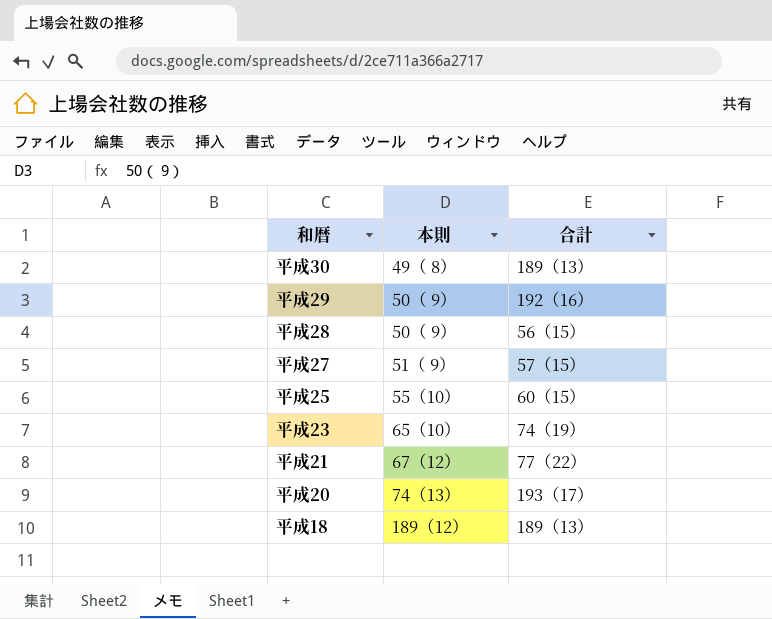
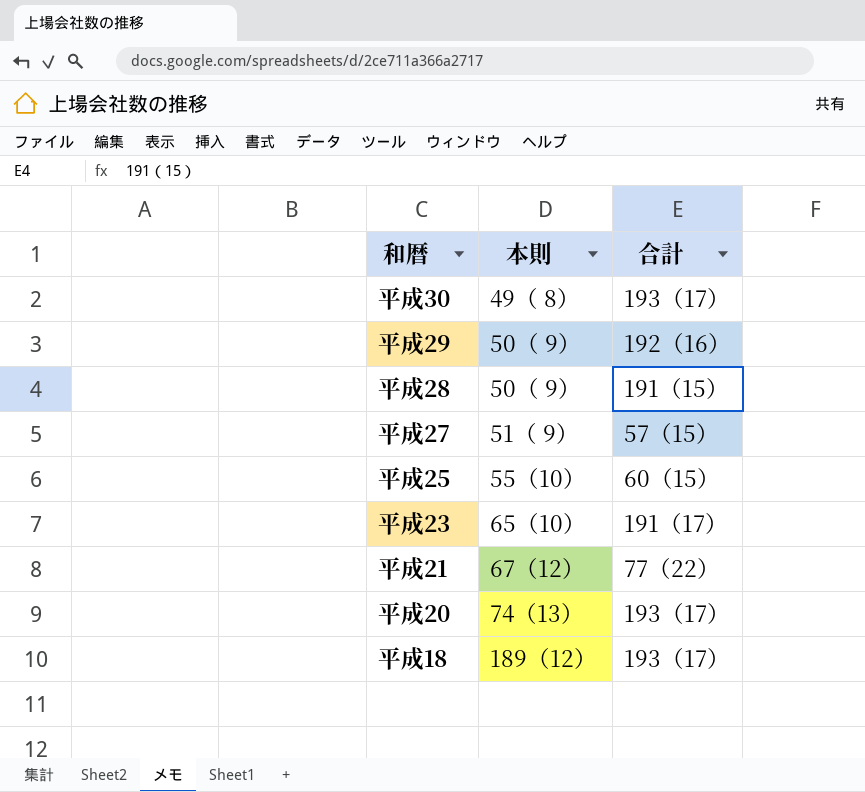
平成30 | 合計: 189（13） -> 193（17）
平成28 | 合計: 56（15） -> 191（15）
平成23 | 合計: 74（19） -> 191（17）
平成18 | 合計: 189（13） -> 193（17）

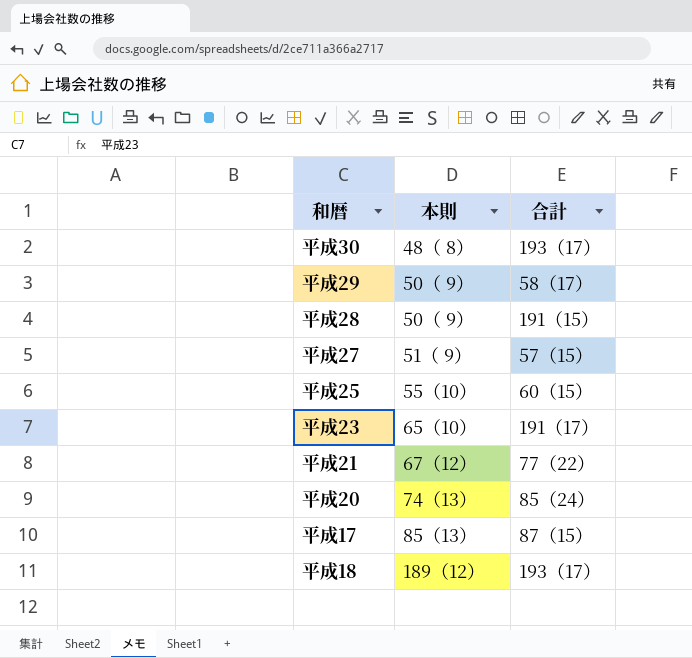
平成30 | 本則: 49（ 8） -> 48（ 8）
平成29 | 合計: 192（16） -> 58（17）
平成20 | 合計: 193（17） -> 85（24）
row 平成17: none -> 85（13） | 87（15）

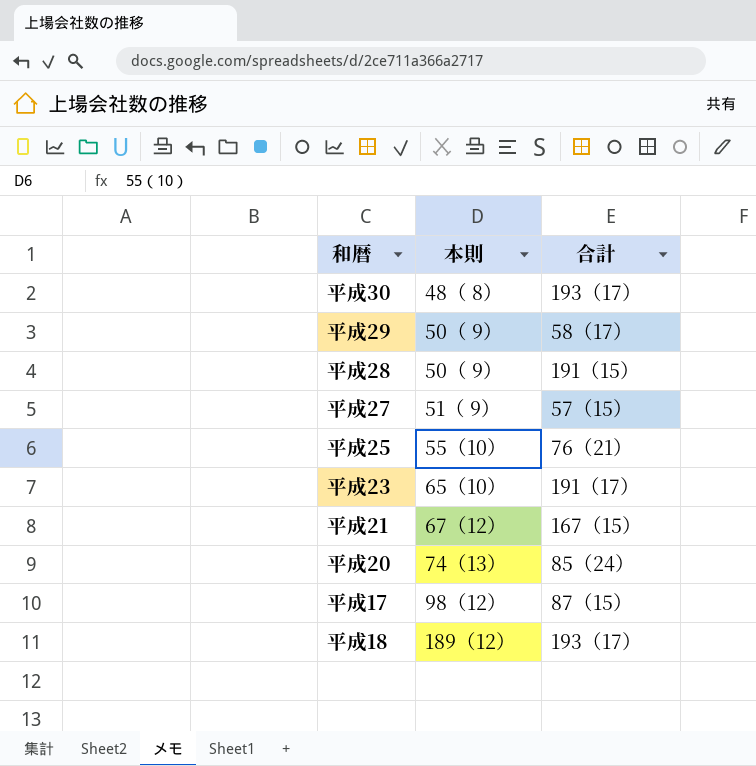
平成25 | 合計: 60（15） -> 76（21）
平成21 | 合計: 77（22） -> 167（15）
平成17 | 本則: 85（13） -> 98（12）

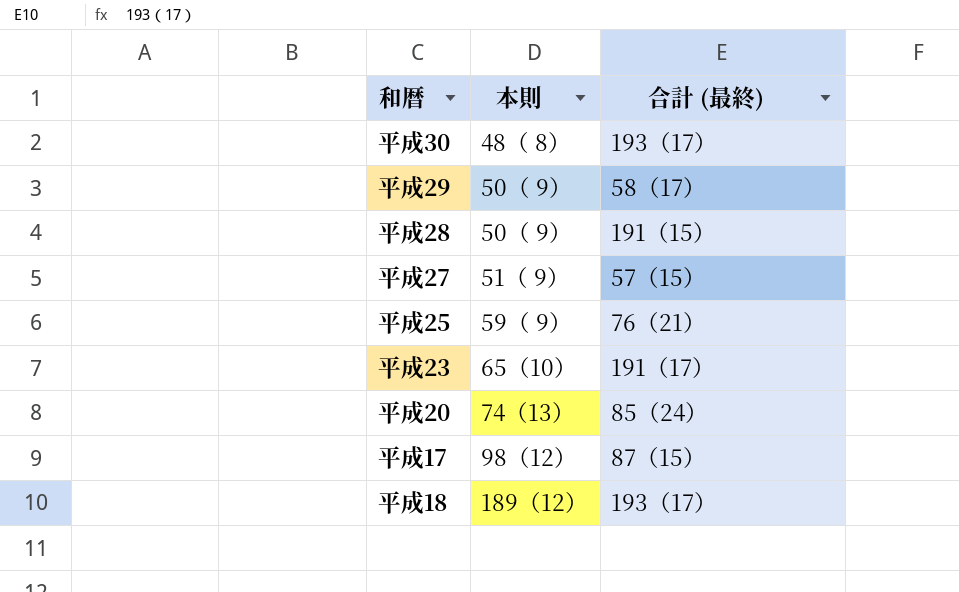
column name: 合計 -> 合計 (最終)
row 平成21: 67（12） | 167（15） -> none
平成25 | 本則: 55（10） -> 59（ 9）

